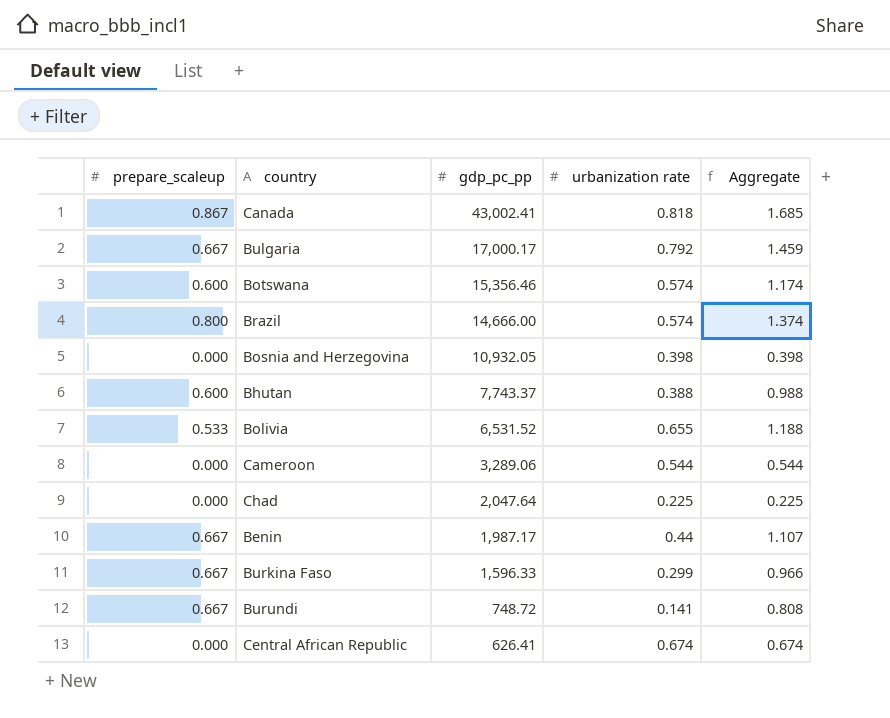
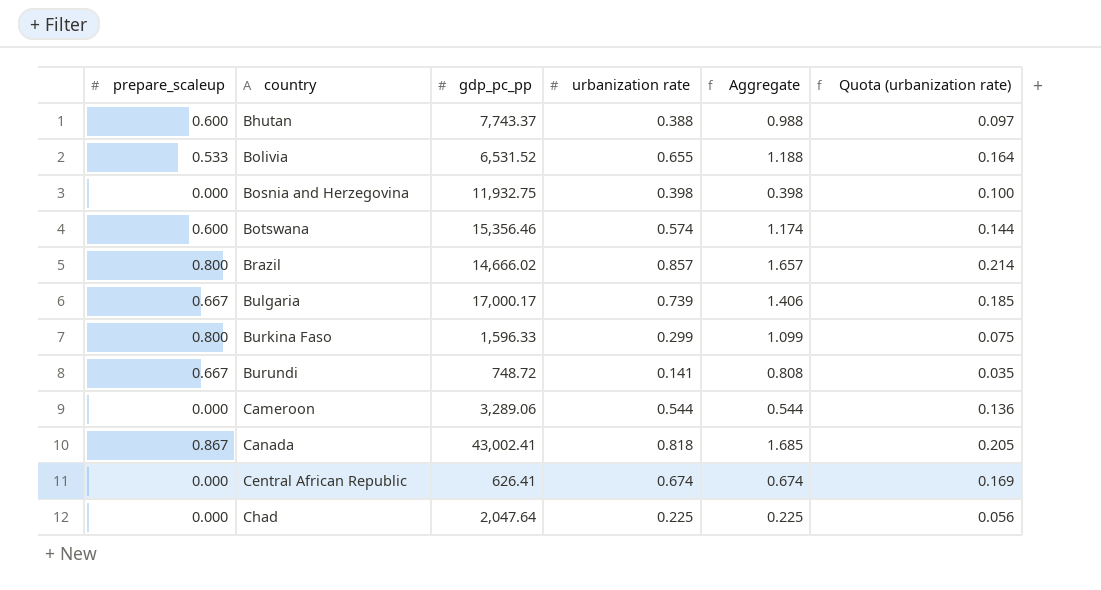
row order: gdp_pc_pp descending -> country ascending
column Quota (urbanization rate) | formula: none -> [urbanization rate] * 0.25
row Benin: 0.667 | 1,987.17 | 0.44 | 1.107 -> none
Bosnia and Herzegovina | gdp_pc_pp: 10,932.05 -> 11,932.75
Brazil | gdp_pc_pp: 14,666.00 -> 14,666.02
Brazil | urbanization rate: 0.574 -> 0.857
Brazil | Aggregate: 1.374 -> 1.657
Bulgaria | urbanization rate: 0.792 -> 0.739
Bulgaria | Aggregate: 1.459 -> 1.406
Burkina Faso | prepare_scaleup: 0.667 -> 0.800
Burkina Faso | Aggregate: 0.966 -> 1.099

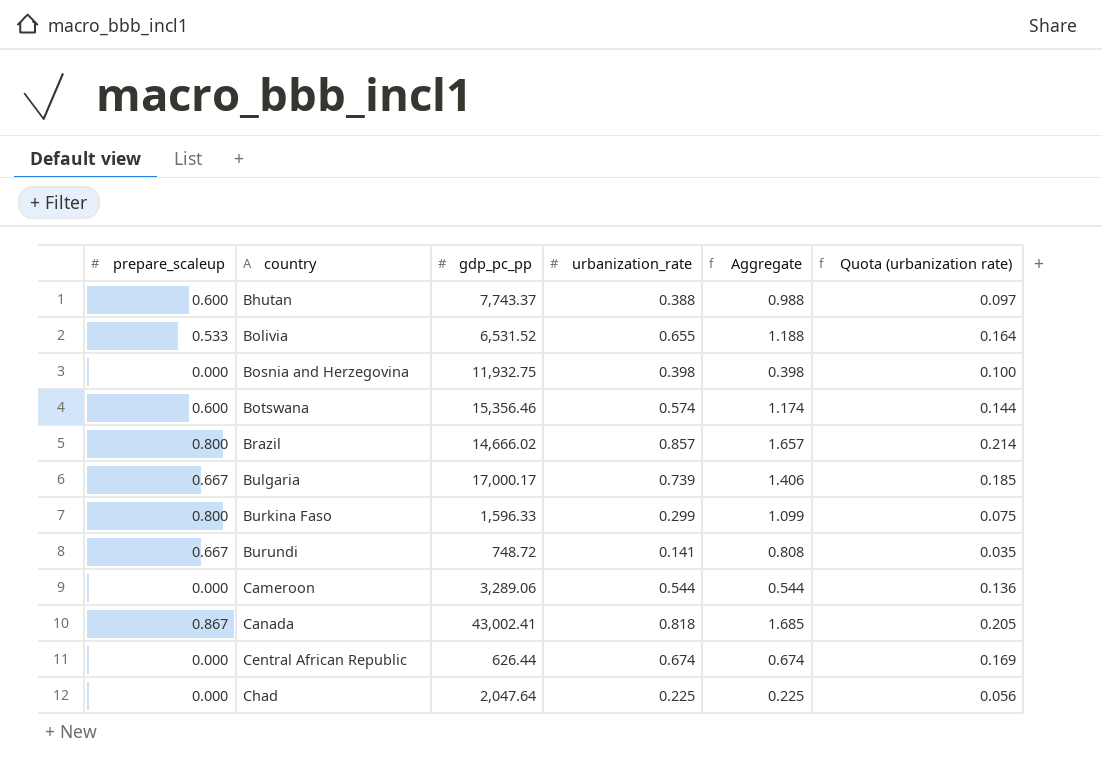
column name: urbanization rate -> urbanization_rate
Central African Republic | gdp_pc_pp: 626.41 -> 626.44

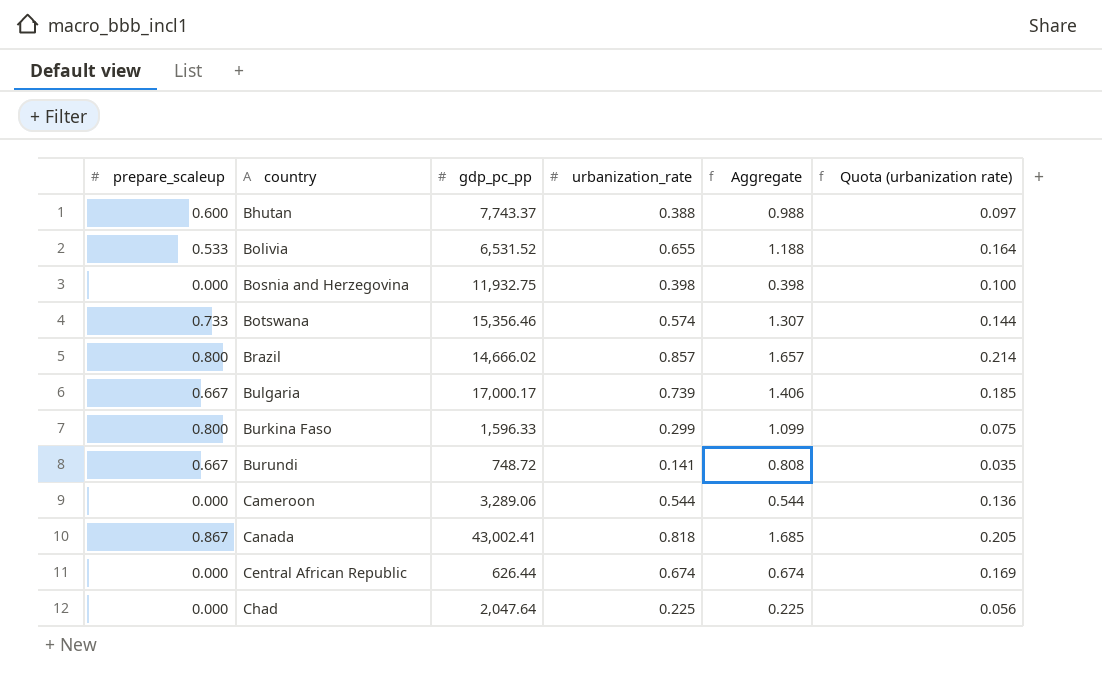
Botswana | prepare_scaleup: 0.600 -> 0.733
Botswana | Aggregate: 1.174 -> 1.307

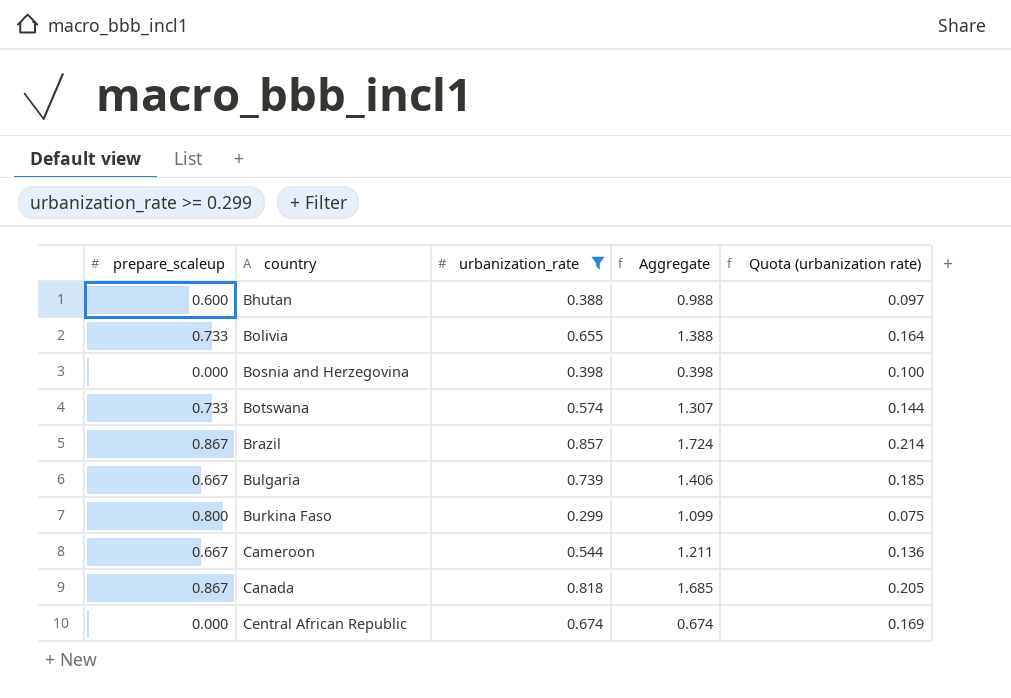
filter: none -> urbanization_rate >= 0.299
column gdp_pc_pp | position: 3 -> none
Bolivia | prepare_scaleup: 0.533 -> 0.733
Bolivia | Aggregate: 1.188 -> 1.388
Brazil | prepare_scaleup: 0.800 -> 0.867
Brazil | Aggregate: 1.657 -> 1.724
Cameroon | prepare_scaleup: 0.000 -> 0.667
Cameroon | Aggregate: 0.544 -> 1.211

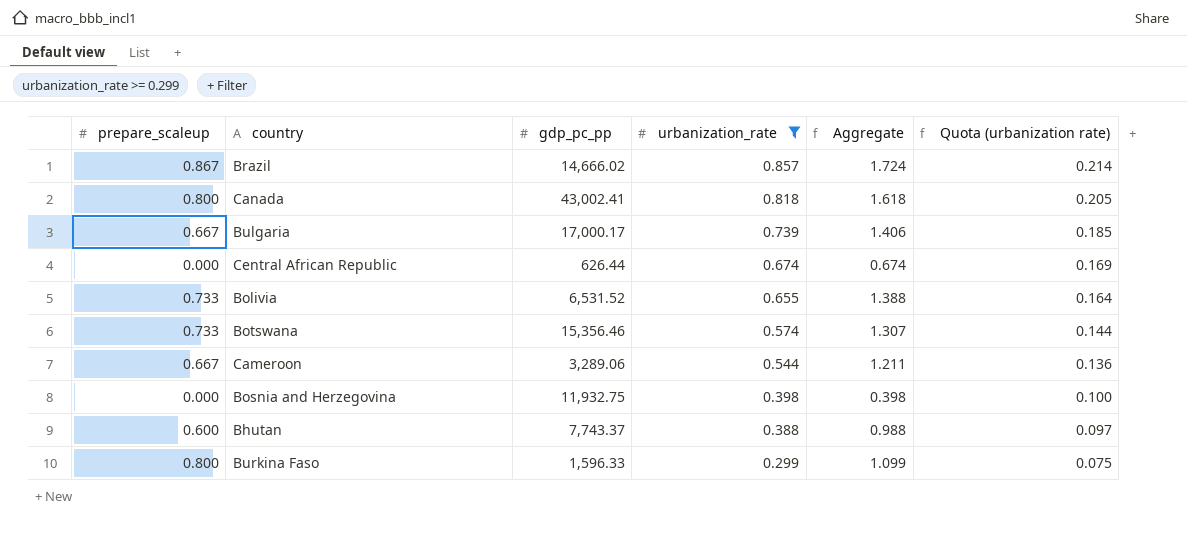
row order: country ascending -> urbanization_rate descending
column gdp_pc_pp | position: none -> 3
Canada | prepare_scaleup: 0.867 -> 0.800
Canada | Aggregate: 1.685 -> 1.618

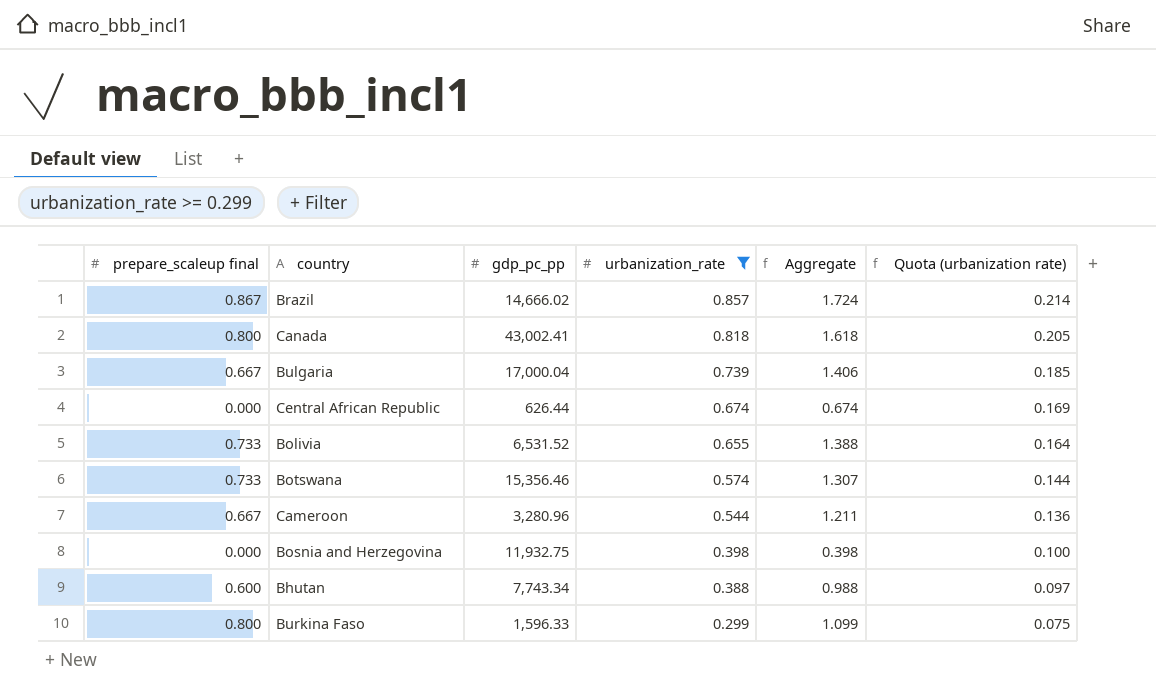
column name: prepare_scaleup -> prepare_scaleup final
Bulgaria | gdp_pc_pp: 17,000.17 -> 17,000.04
Cameroon | gdp_pc_pp: 3,289.06 -> 3,280.96
Bhutan | gdp_pc_pp: 7,743.37 -> 7,743.34

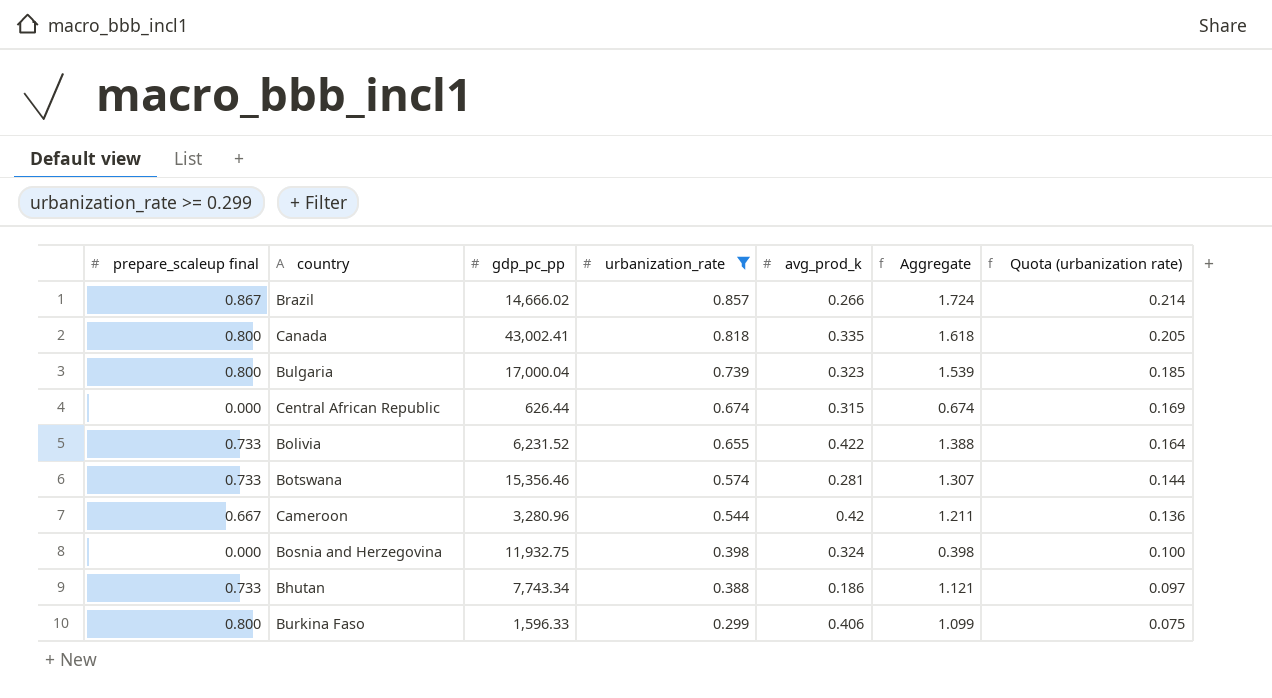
column avg_prod_k | position: none -> 5
Bulgaria | prepare_scaleup final: 0.667 -> 0.800
Bulgaria | Aggregate: 1.406 -> 1.539
Bolivia | gdp_pc_pp: 6,531.52 -> 6,231.52
Bhutan | prepare_scaleup final: 0.600 -> 0.733
Bhutan | Aggregate: 0.988 -> 1.121

